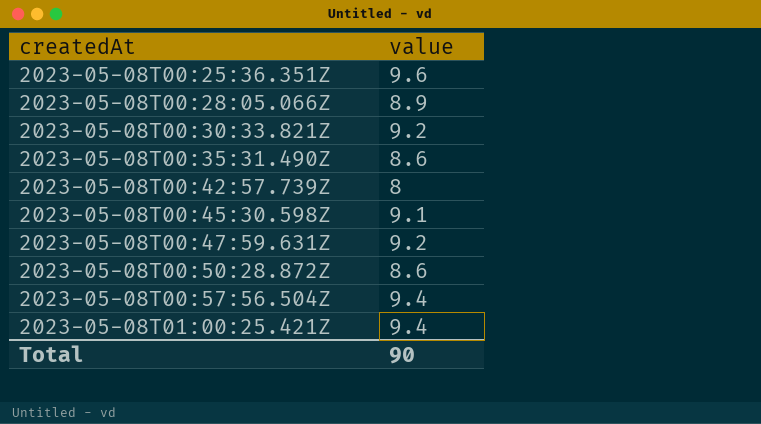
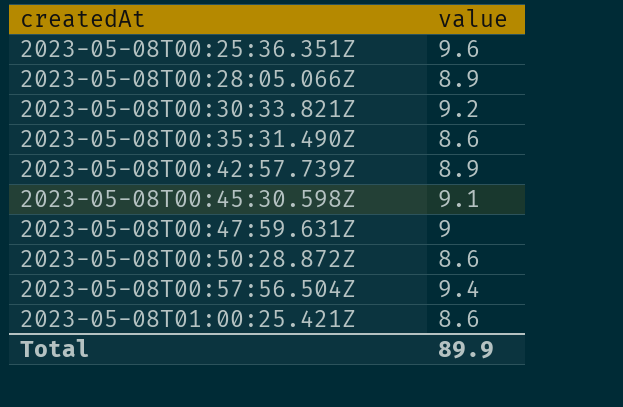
2023-05-08T00:42:57.739Z | value: 8 -> 8.9
2023-05-08T00:47:59.631Z | value: 9.2 -> 9
2023-05-08T01:00:25.421Z | value: 9.4 -> 8.6
Total | value: 90 -> 89.9

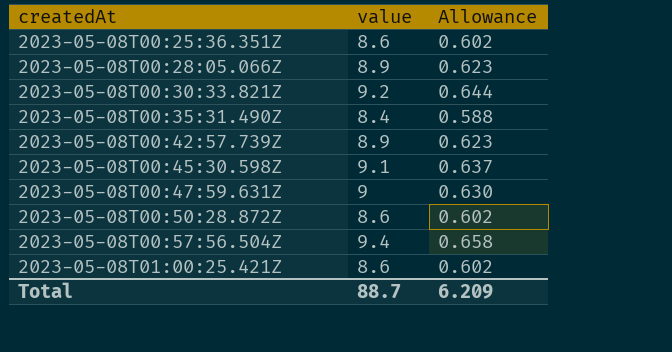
column Allowance | formula: none -> [value] * 0.07
2023-05-08T00:25:36.351Z | value: 9.6 -> 8.6
2023-05-08T00:35:31.490Z | value: 8.6 -> 8.4
Total | value: 89.9 -> 88.7

